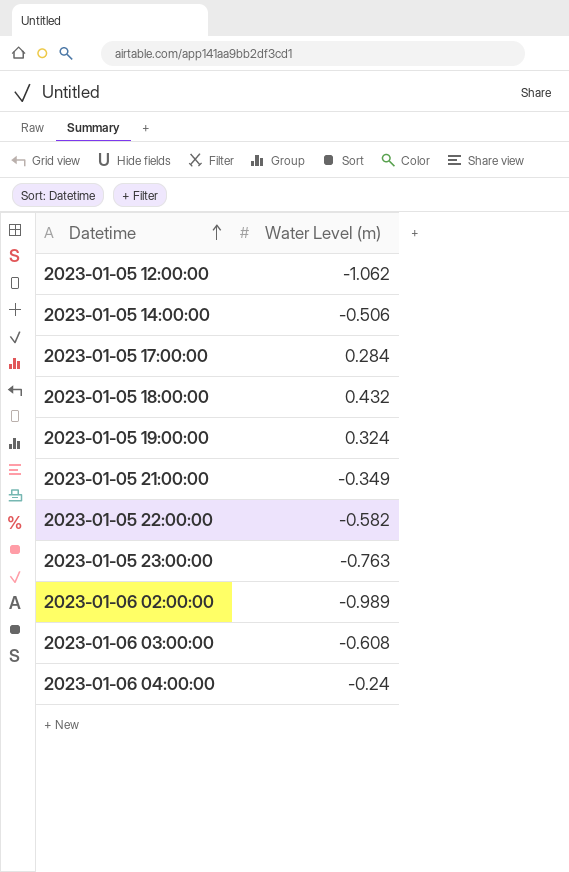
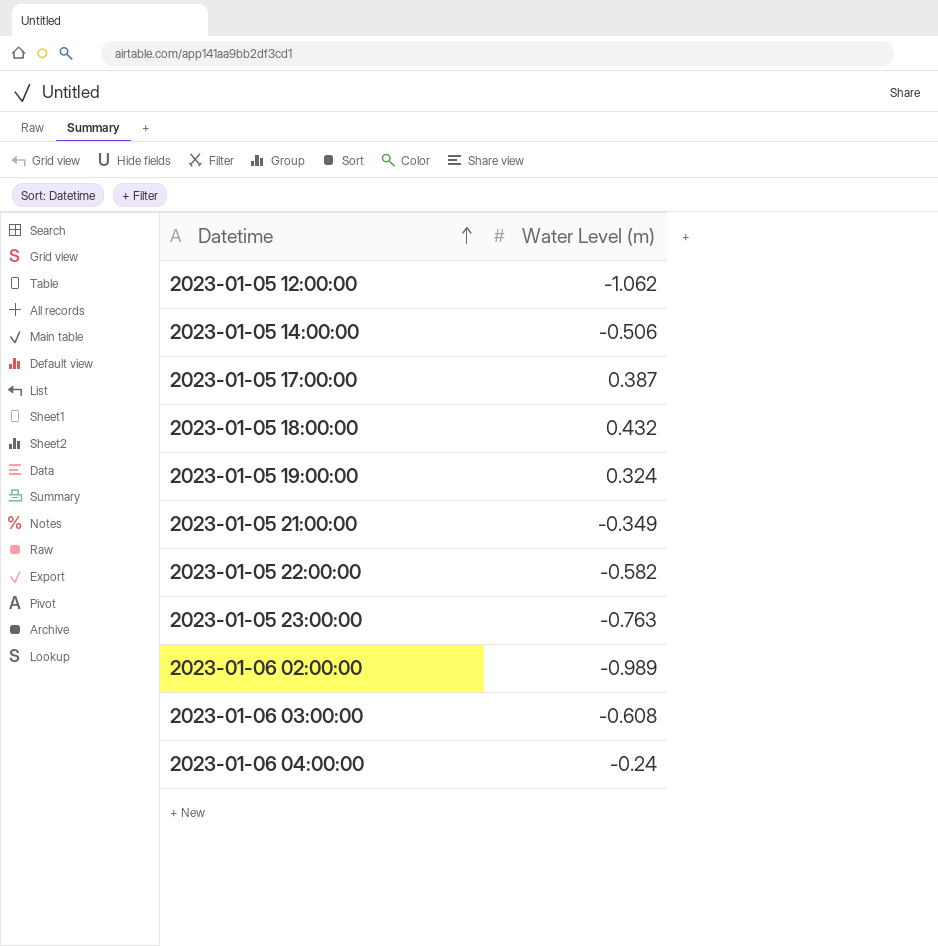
2023-01-05 17:00:00 | Water Level (m): 0.284 -> 0.387

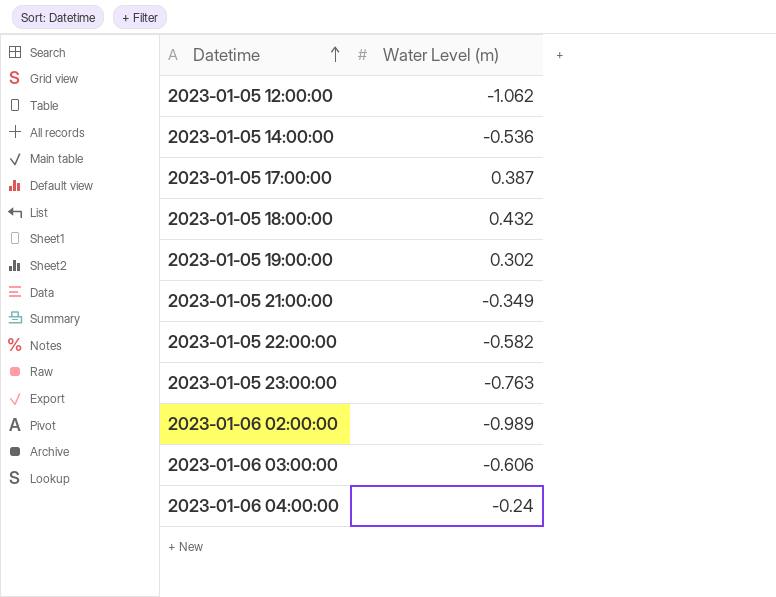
2023-01-05 14:00:00 | Water Level (m): -0.506 -> -0.536
2023-01-05 19:00:00 | Water Level (m): 0.324 -> 0.302
2023-01-06 03:00:00 | Water Level (m): -0.608 -> -0.606

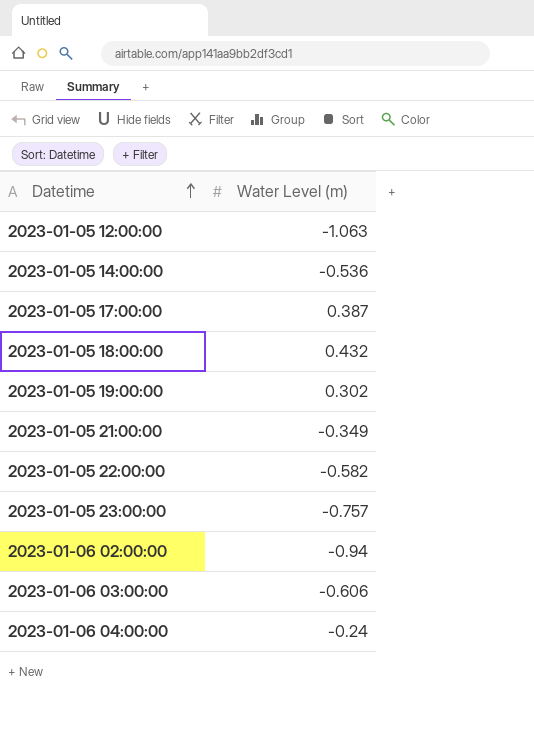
2023-01-05 12:00:00 | Water Level (m): -1.062 -> -1.063
2023-01-05 23:00:00 | Water Level (m): -0.763 -> -0.757
2023-01-06 02:00:00 | Water Level (m): -0.989 -> -0.94

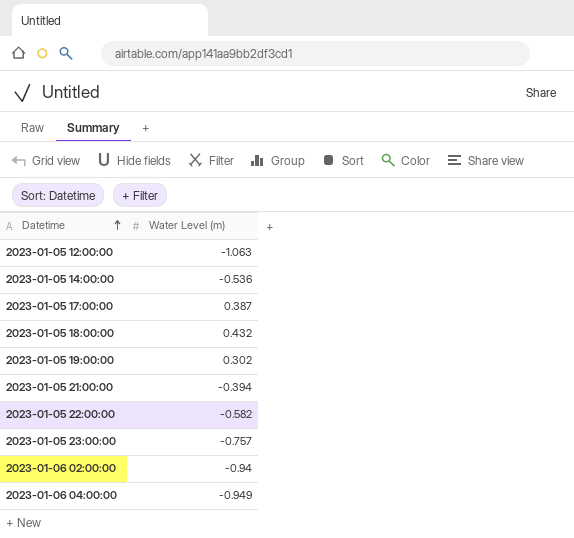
row 2023-01-06 03:00:00: -0.606 -> none
2023-01-05 21:00:00 | Water Level (m): -0.349 -> -0.394
2023-01-06 04:00:00 | Water Level (m): -0.24 -> -0.949

